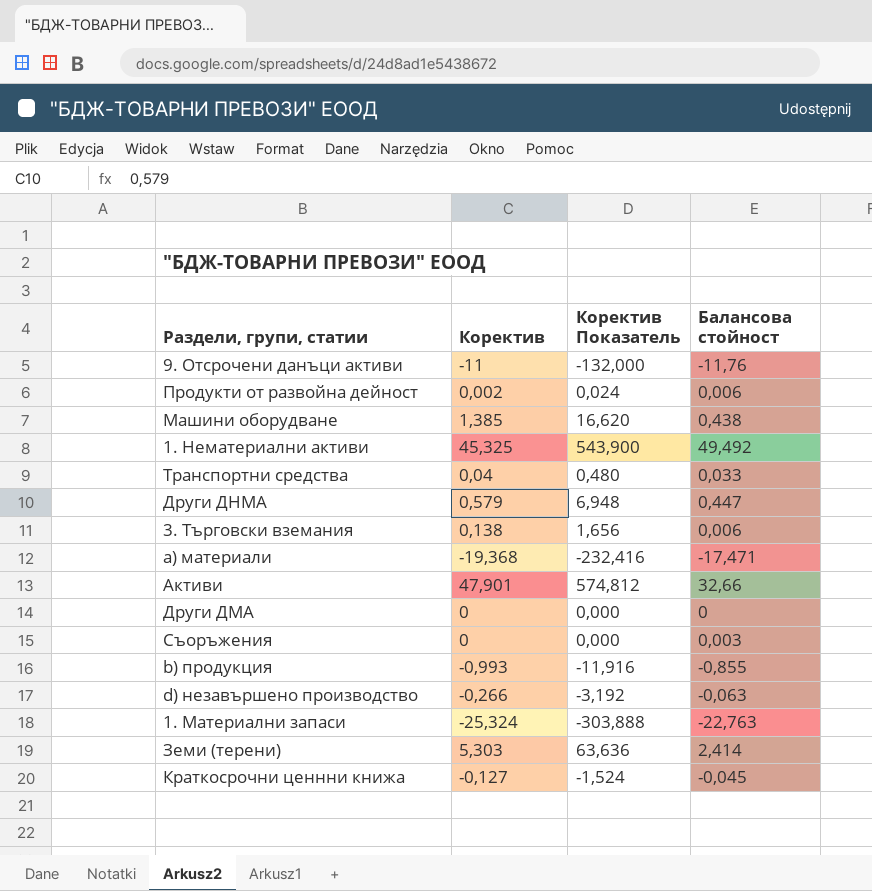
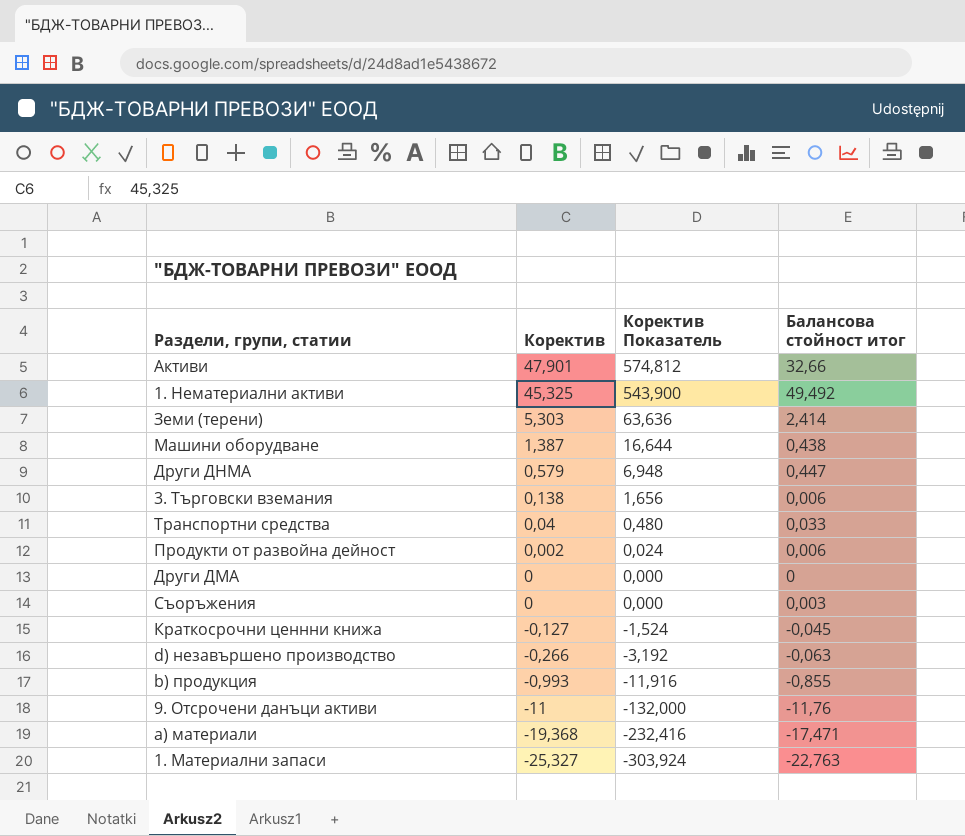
row order: none -> Коректив descending
column name: Балансова стойност -> Балансова стойност итог
Машини оборудване | Коректив: 1,385 -> 1,387
Машини оборудване | Коректив Показатель: 16,620 -> 16,644
1. Материални запаси | Коректив: -25,324 -> -25,327
1. Материални запаси | Коректив Показатель: -303,888 -> -303,924

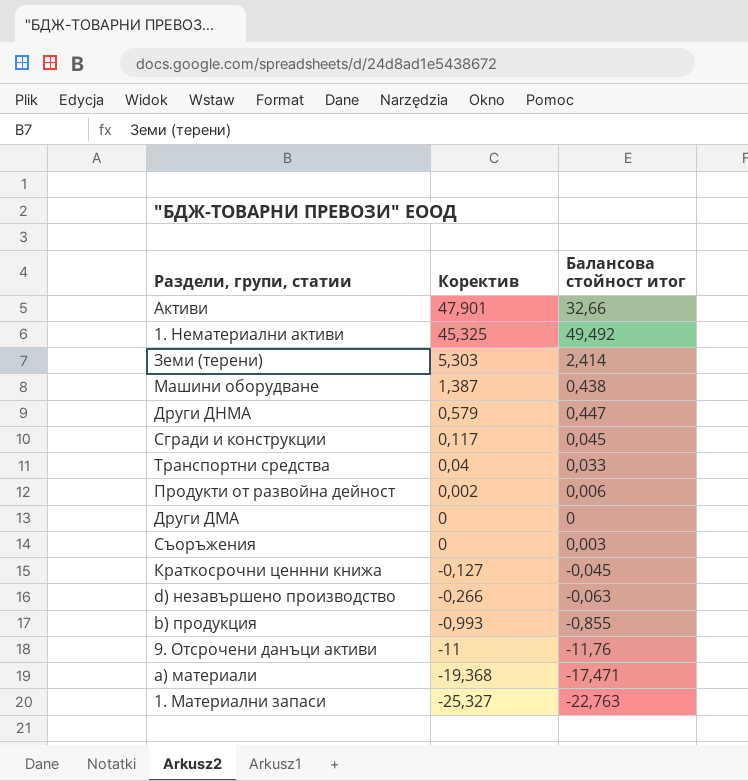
column Коректив Показатель | formula: [Коректив] * 12 -> none
row 3. Търговски вземания: 0,138 | 1,656 | 0,006 -> none
row Сгради и конструкции: none -> 0,117 | 0,045

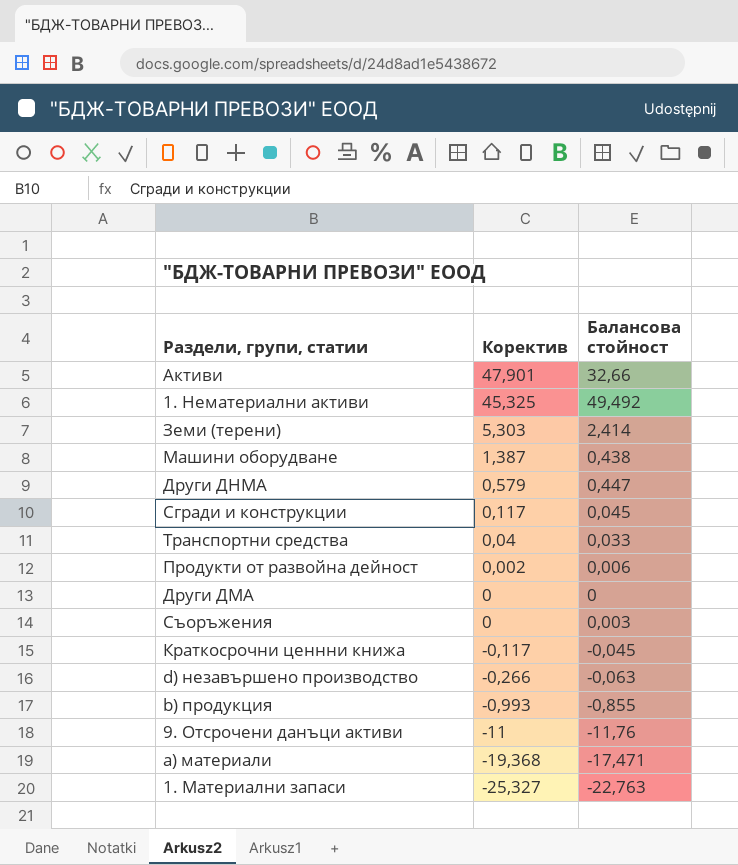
column name: Балансова стойност итог -> Балансова стойност
Краткосрочни ценнни книжа | Коректив: -0,127 -> -0,117

